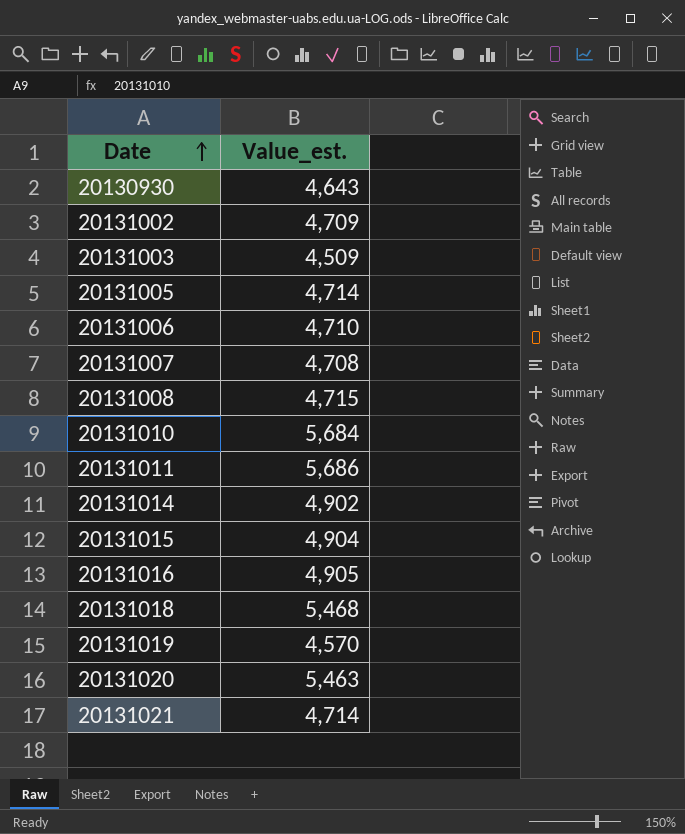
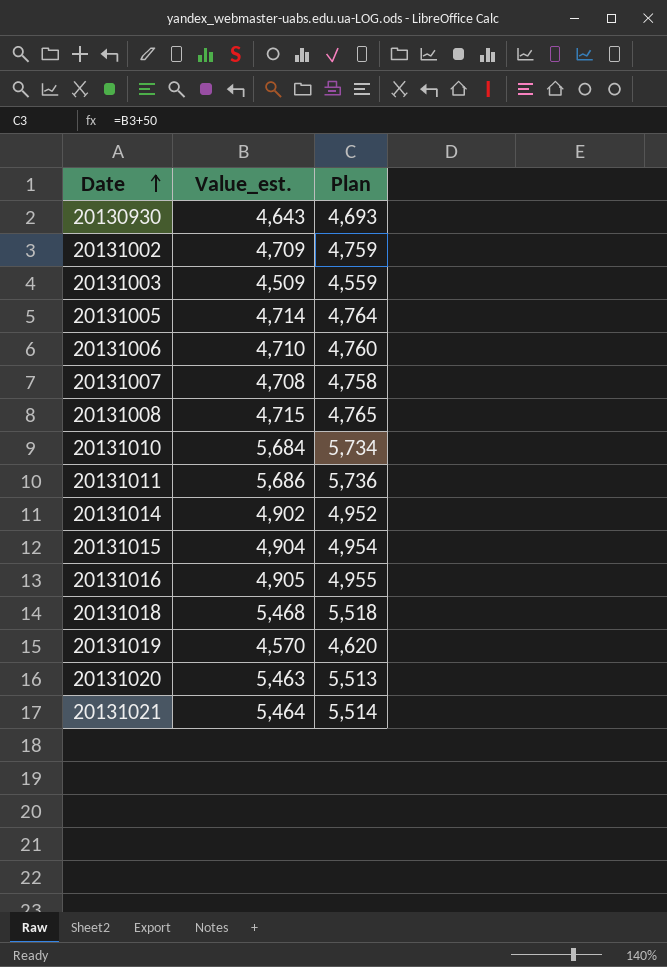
column Plan | formula: none -> [Value_est.] + 50
20131021 | Value_est.: 4,714 -> 5,464

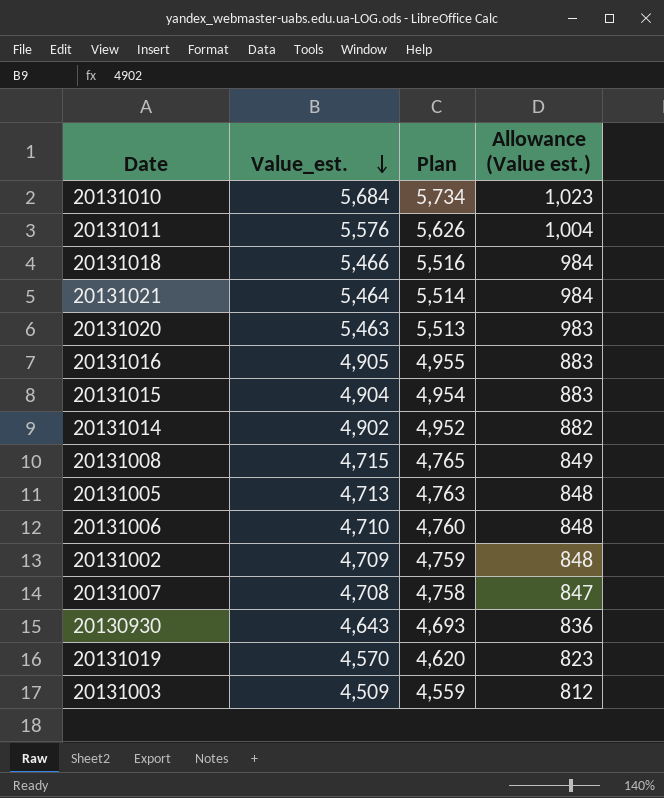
row order: Date ascending -> Value_est. descending
column Allowance (Value est.) | formula: none -> [Value_est.] * 0.18
20131011 | Value_est.: 5,686 -> 5,576
20131011 | Plan: 5,736 -> 5,626
20131018 | Value_est.: 5,468 -> 5,466
20131018 | Plan: 5,518 -> 5,516
20131005 | Value_est.: 4,714 -> 4,713
20131005 | Plan: 4,764 -> 4,763

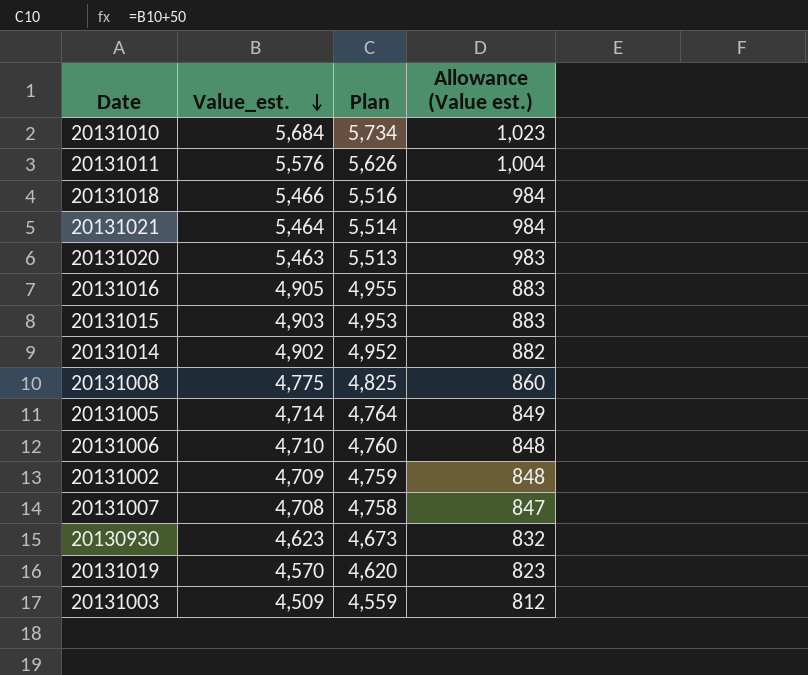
20131015 | Value_est.: 4,904 -> 4,903
20131015 | Plan: 4,954 -> 4,953
20131008 | Value_est.: 4,715 -> 4,775
20131008 | Plan: 4,765 -> 4,825
20131008 | Allowance (Value est.): 849 -> 860
20131005 | Value_est.: 4,713 -> 4,714
20131005 | Plan: 4,763 -> 4,764
20131005 | Allowance (Value est.): 848 -> 849
20130930 | Value_est.: 4,643 -> 4,623
20130930 | Plan: 4,693 -> 4,673
20130930 | Allowance (Value est.): 836 -> 832

